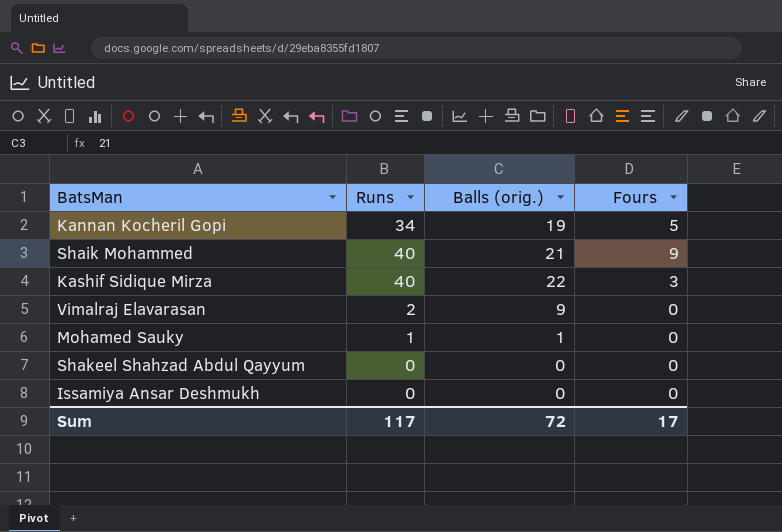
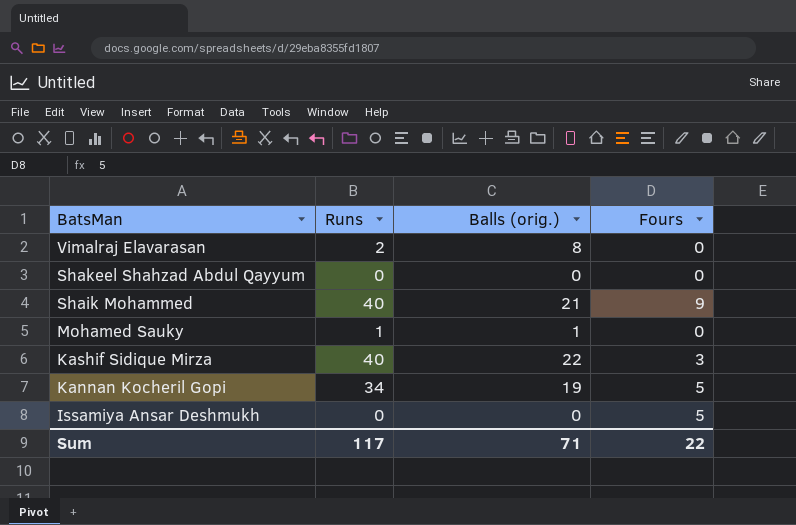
row order: none -> BatsMan descending
Vimalraj Elavarasan | Balls (orig.): 9 -> 8
Issamiya Ansar Deshmukh | Fours: 0 -> 5
Sum | Balls (orig.): 72 -> 71
Sum | Fours: 17 -> 22

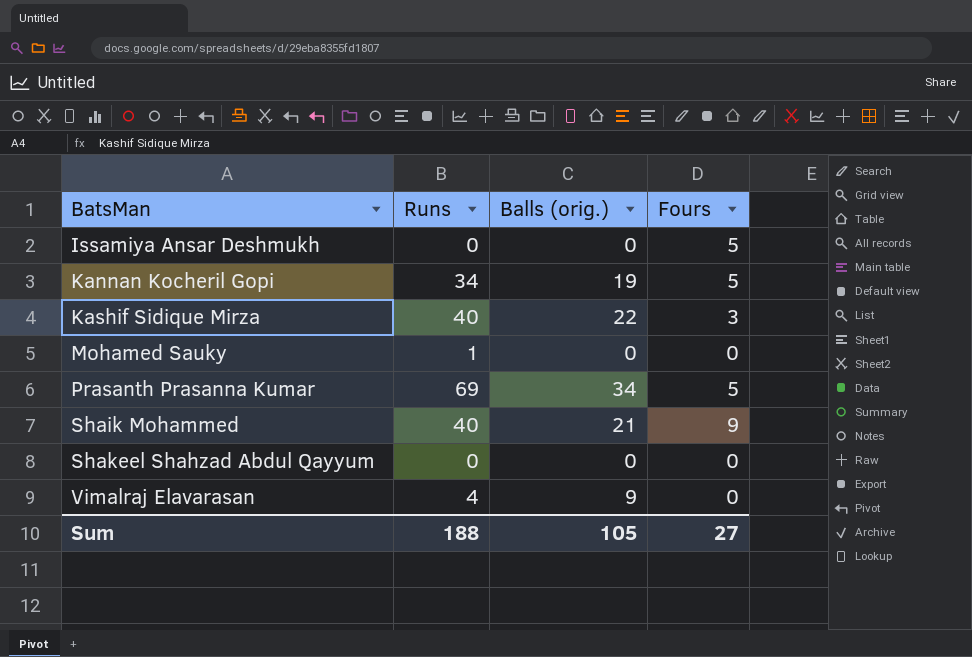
row order: BatsMan descending -> BatsMan ascending
Mohamed Sauky | Balls (orig.): 1 -> 0
row Prasanth Prasanna Kumar: none -> 69 | 34 | 5
Vimalraj Elavarasan | Runs: 2 -> 4
Vimalraj Elavarasan | Balls (orig.): 8 -> 9
Sum | Runs: 117 -> 188
Sum | Balls (orig.): 71 -> 105
Sum | Fours: 22 -> 27

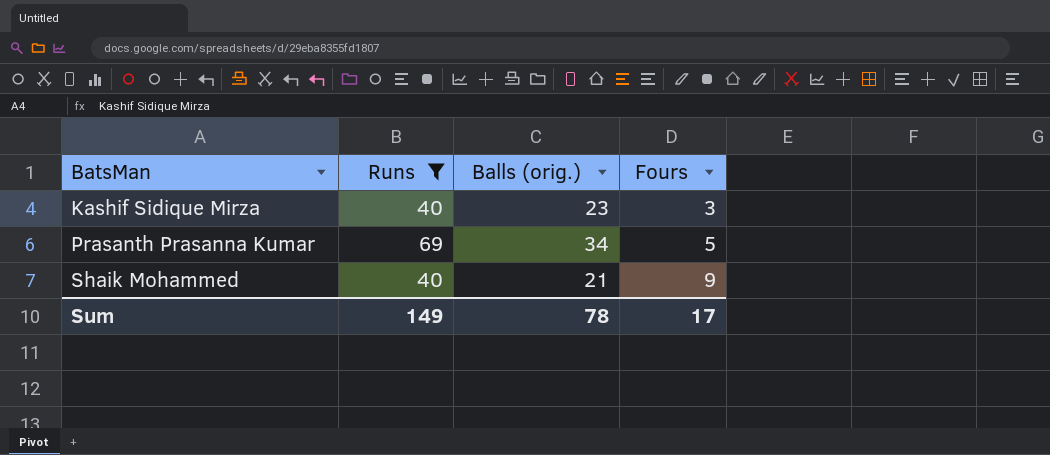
filter: none -> Runs >= 40
Kashif Sidique Mirza | Balls (orig.): 22 -> 23
Sum | Runs: 188 -> 149
Sum | Balls (orig.): 105 -> 78
Sum | Fours: 27 -> 17

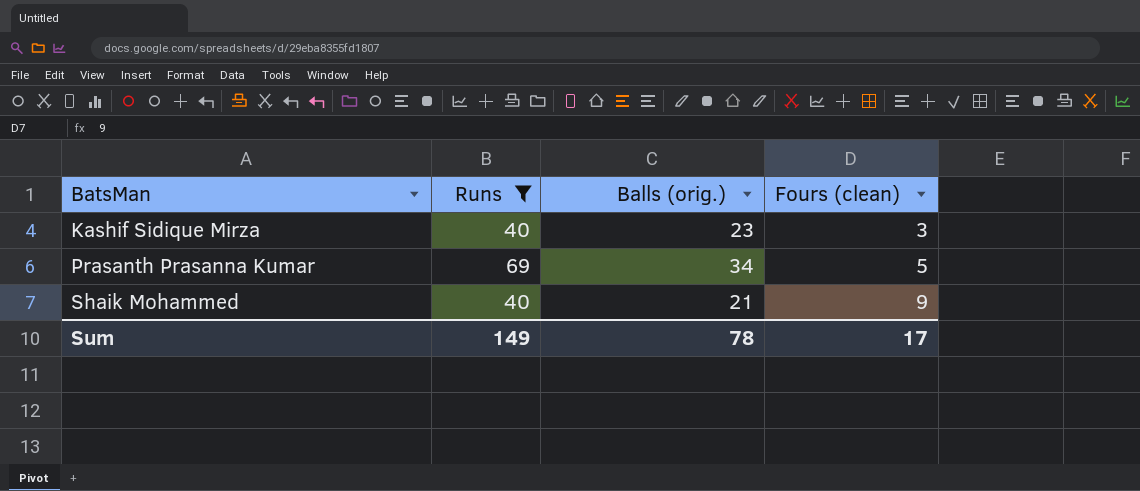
column name: Fours -> Fours (clean)

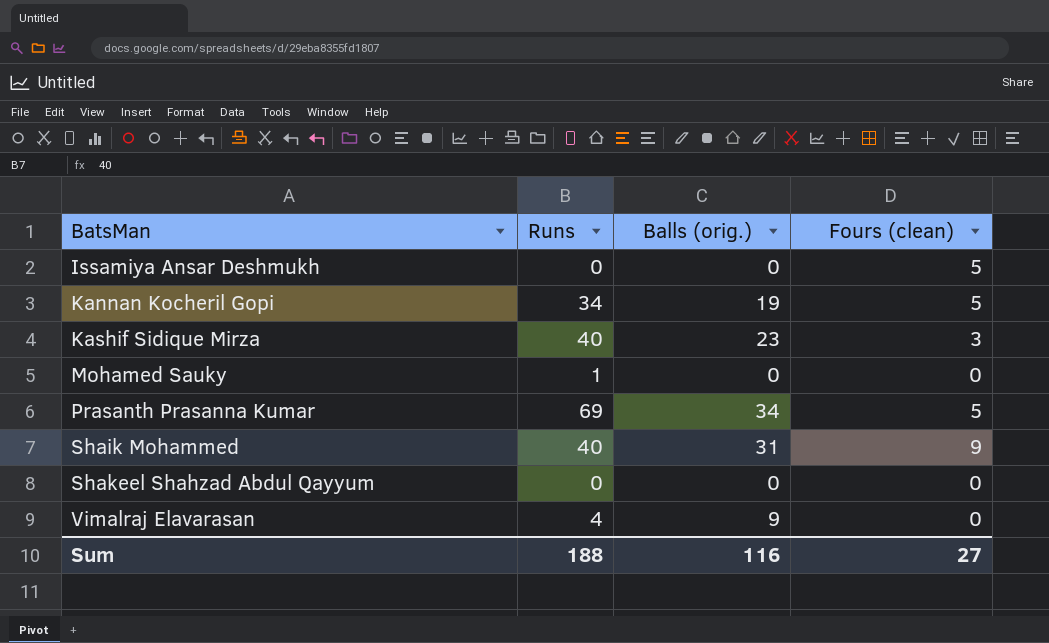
filter: Runs >= 40 -> none
Shaik Mohammed | Balls (orig.): 21 -> 31
Sum | Runs: 149 -> 188
Sum | Balls (orig.): 78 -> 116
Sum | Fours (clean): 17 -> 27

